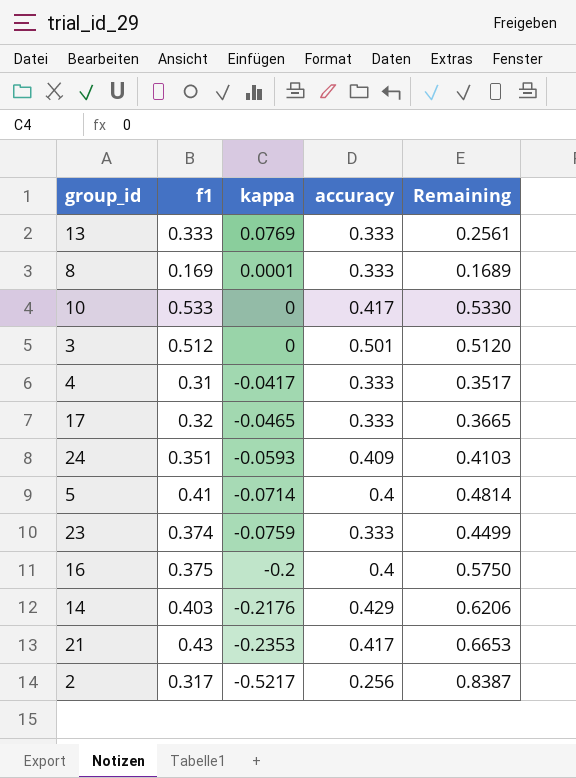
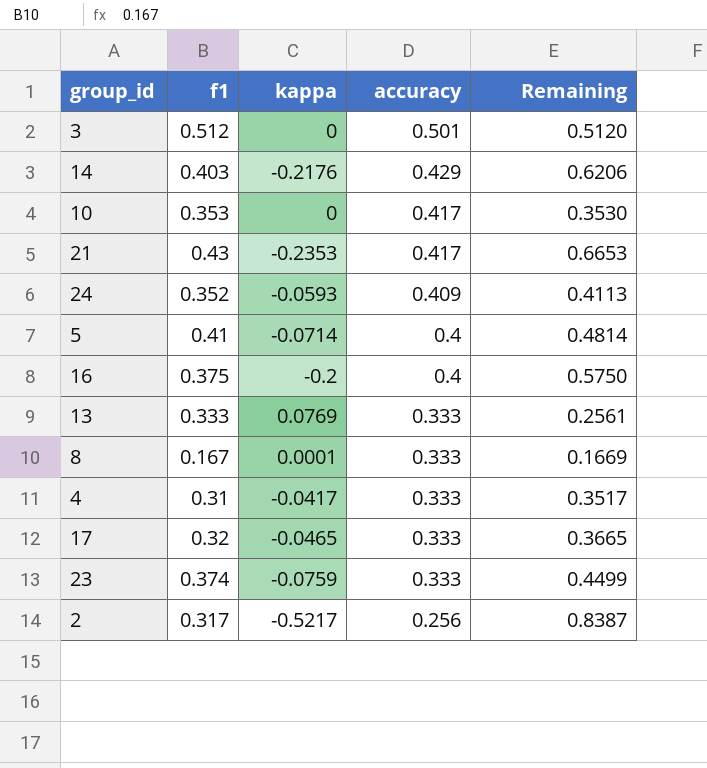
row order: kappa descending -> accuracy descending
10 | f1: 0.533 -> 0.353
10 | Remaining: 0.5330 -> 0.3530
24 | f1: 0.351 -> 0.352
24 | Remaining: 0.4103 -> 0.4113
8 | f1: 0.169 -> 0.167
8 | Remaining: 0.1689 -> 0.1669

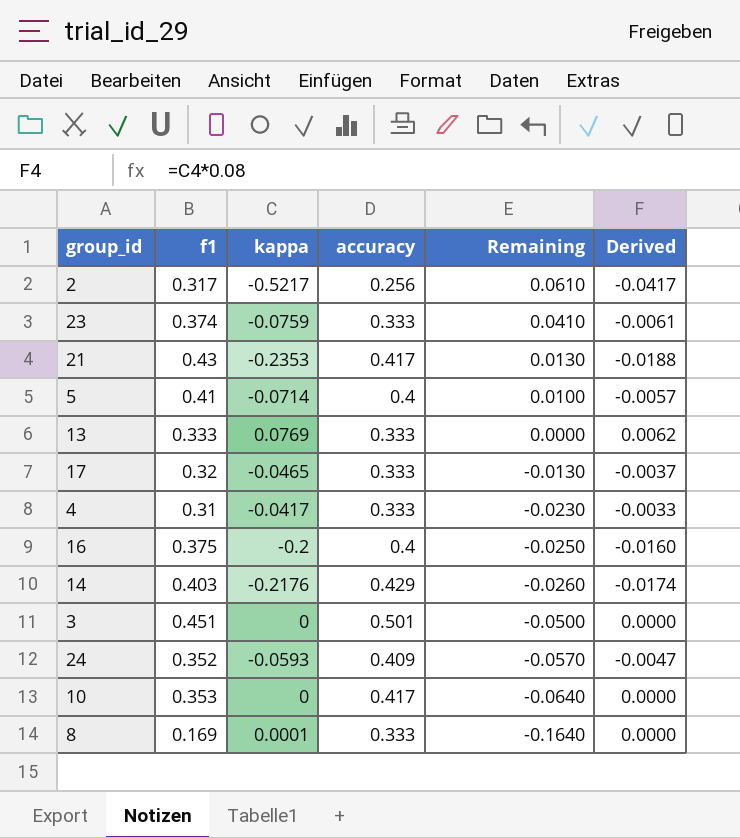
row order: accuracy descending -> Remaining descending
column Remaining | formula: [f1] - [kappa] -> [f1] - [accuracy]
column Derived | formula: none -> [kappa] * 0.08
3 | f1: 0.512 -> 0.451
8 | f1: 0.167 -> 0.169

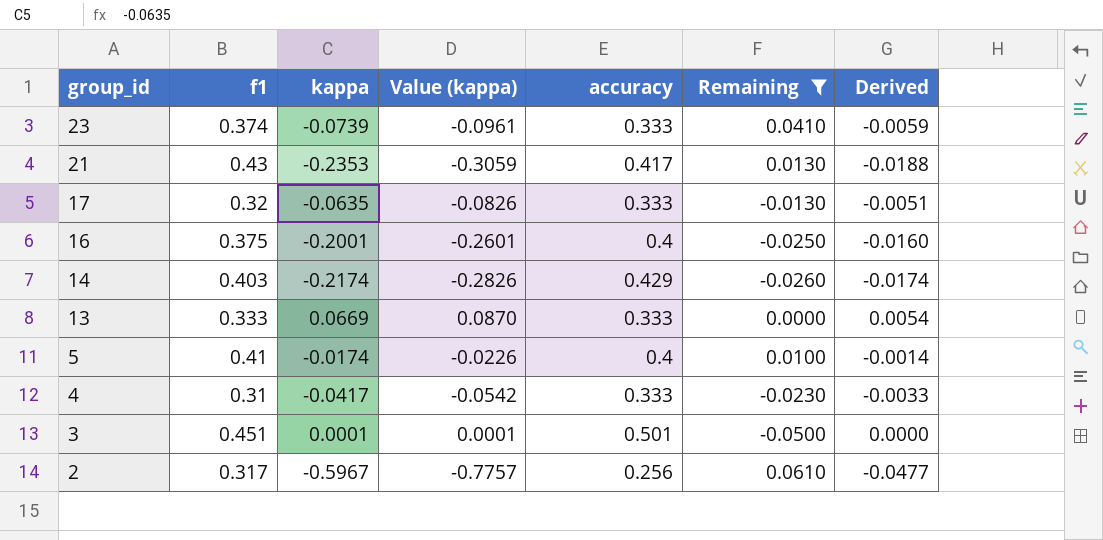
filter: none -> Remaining >= -0.0500
row order: Remaining descending -> group_id descending
column Value (kappa) | formula: none -> [kappa] * 1.3
23 | kappa: -0.0759 -> -0.0739
23 | Derived: -0.0061 -> -0.0059
17 | kappa: -0.0465 -> -0.0635
17 | Derived: -0.0037 -> -0.0051
16 | kappa: -0.2 -> -0.2001
14 | kappa: -0.2176 -> -0.2174
13 | kappa: 0.0769 -> 0.0669
13 | Derived: 0.0062 -> 0.0054
5 | kappa: -0.0714 -> -0.0174
5 | Derived: -0.0057 -> -0.0014
3 | kappa: 0 -> 0.0001
2 | kappa: -0.5217 -> -0.5967
2 | Derived: -0.0417 -> -0.0477

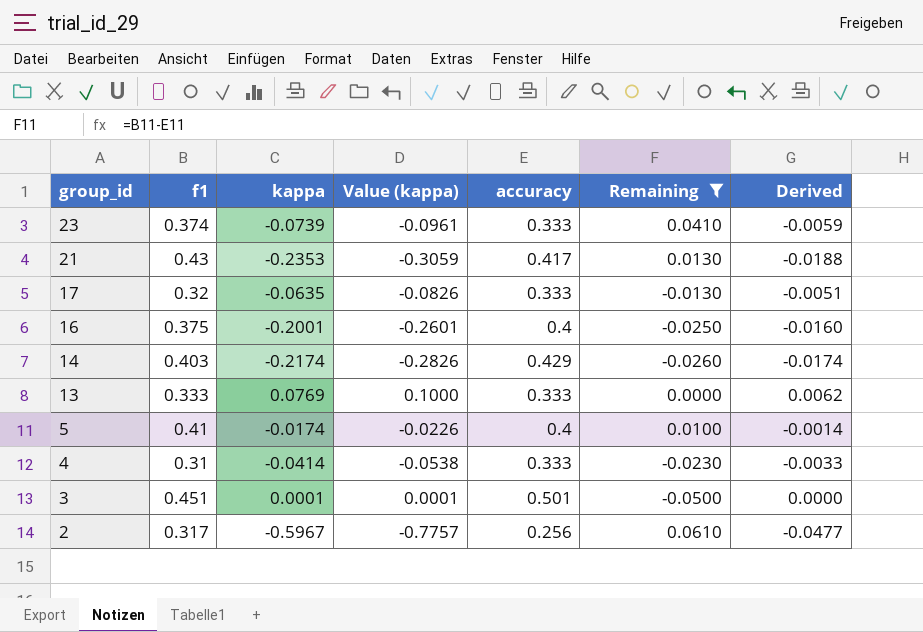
13 | kappa: 0.0669 -> 0.0769
13 | Value (kappa): 0.0870 -> 0.1000
13 | Derived: 0.0054 -> 0.0062
4 | kappa: -0.0417 -> -0.0414
4 | Value (kappa): -0.0542 -> -0.0538

